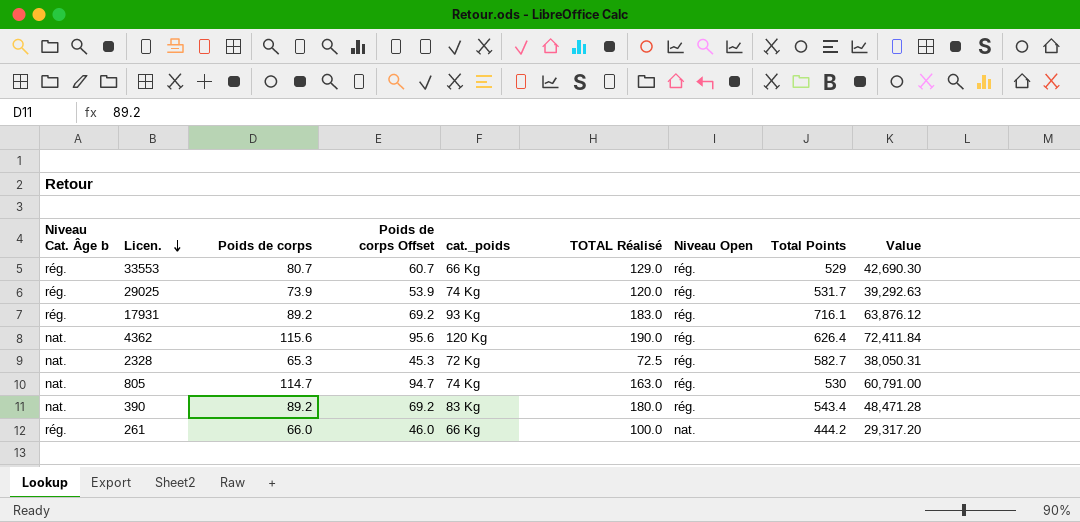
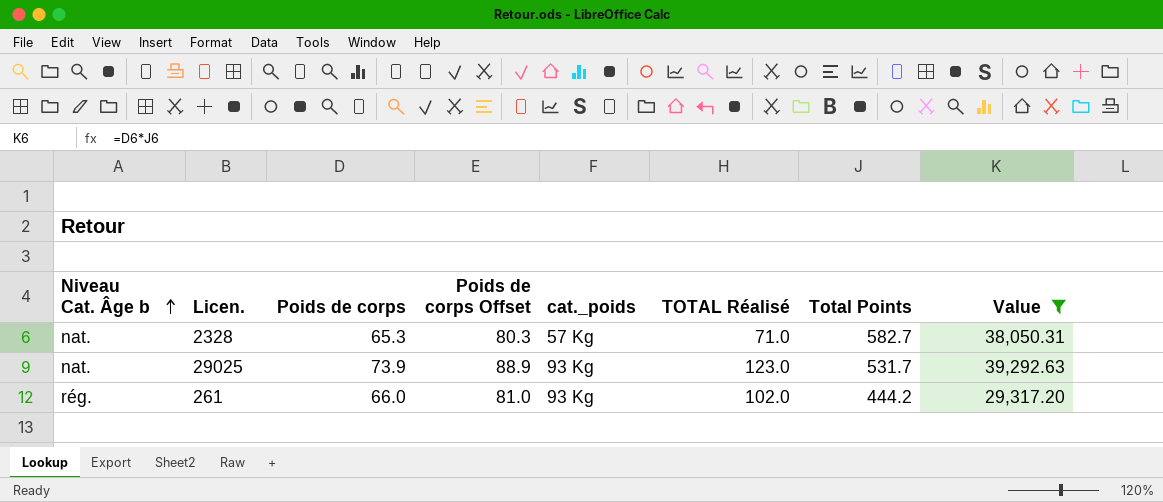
filter: none -> Value <= 39,292.63
row order: Licen. descending -> Niveau Cat. Âge b ascending
column Niveau Open | position: 7 -> none
column Poids de corps Offset | formula: [Poids de corps] - 20 -> [Poids de corps] + 15
2328 | cat._poids: 72 Kg -> 57 Kg
2328 | TOTAL Réalisé: 72.5 -> 71.0
29025 | Niveau Cat. Âge b: rég. -> nat.
29025 | cat._poids: 74 Kg -> 93 Kg
29025 | TOTAL Réalisé: 120.0 -> 123.0
261 | cat._poids: 66 Kg -> 93 Kg
261 | TOTAL Réalisé: 100.0 -> 102.0

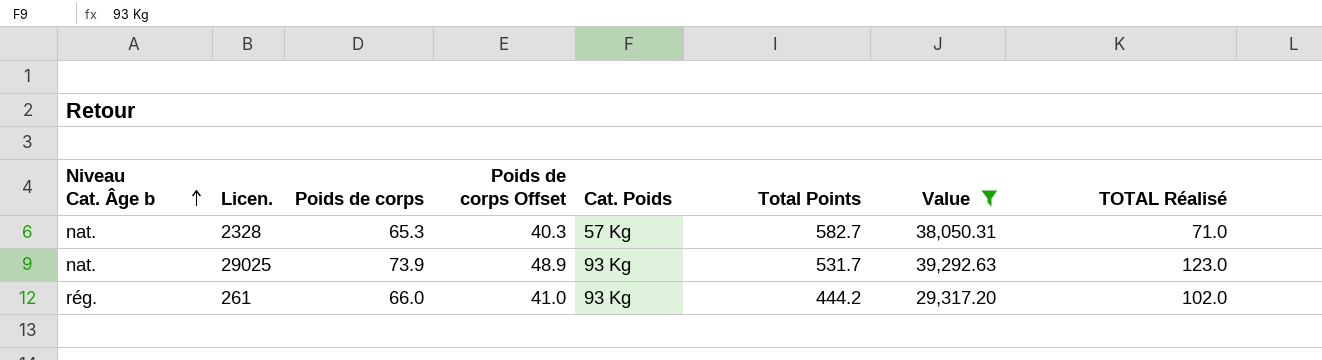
column Poids de corps Offset | formula: [Poids de corps] + 15 -> [Poids de corps] - 25
column name: cat._poids -> Cat. Poids
column TOTAL Réalisé | position: 6 -> 8

